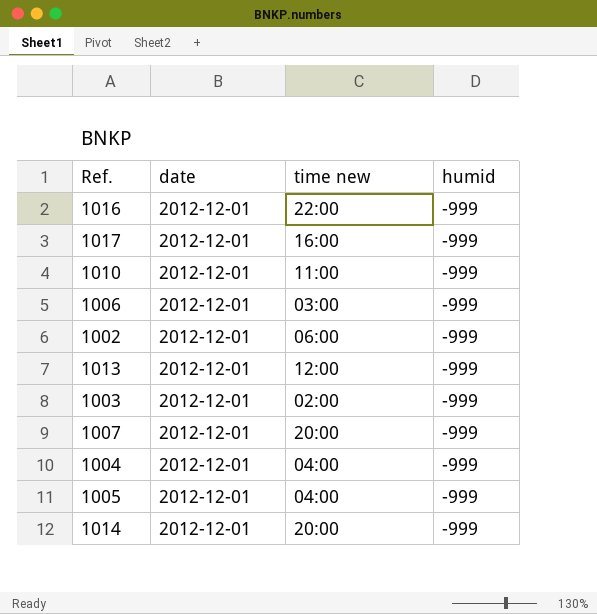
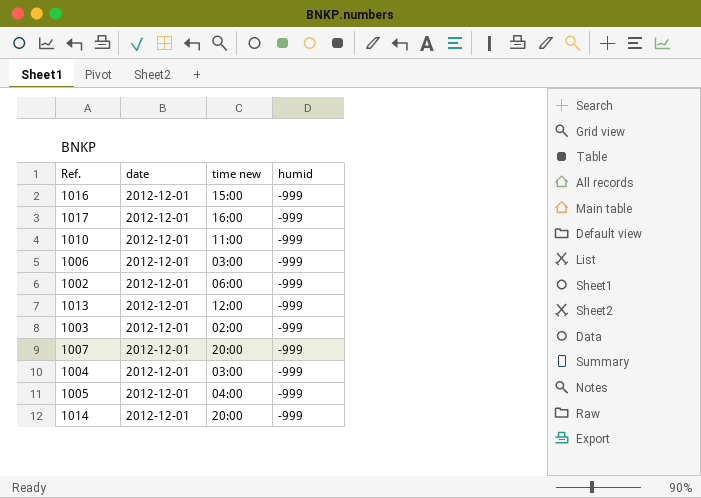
1016 | time new: 22:00 -> 15:00
1004 | time new: 04:00 -> 03:00

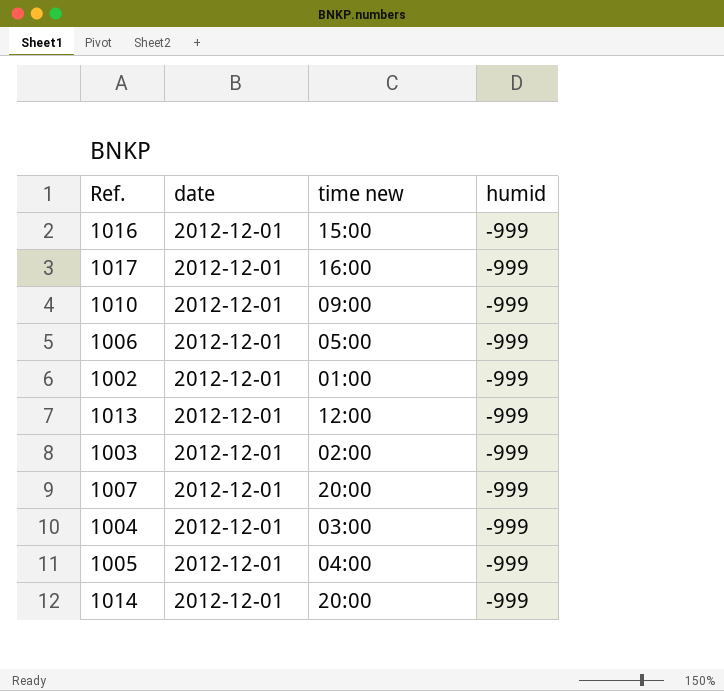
1010 | time new: 11:00 -> 09:00
1006 | time new: 03:00 -> 05:00
1002 | time new: 06:00 -> 01:00

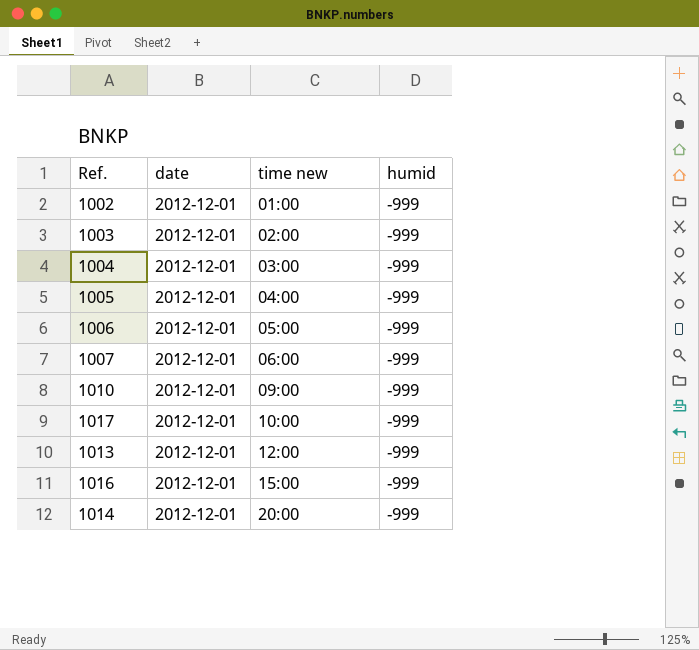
row order: none -> time new ascending
1007 | time new: 20:00 -> 06:00
1017 | time new: 16:00 -> 10:00

